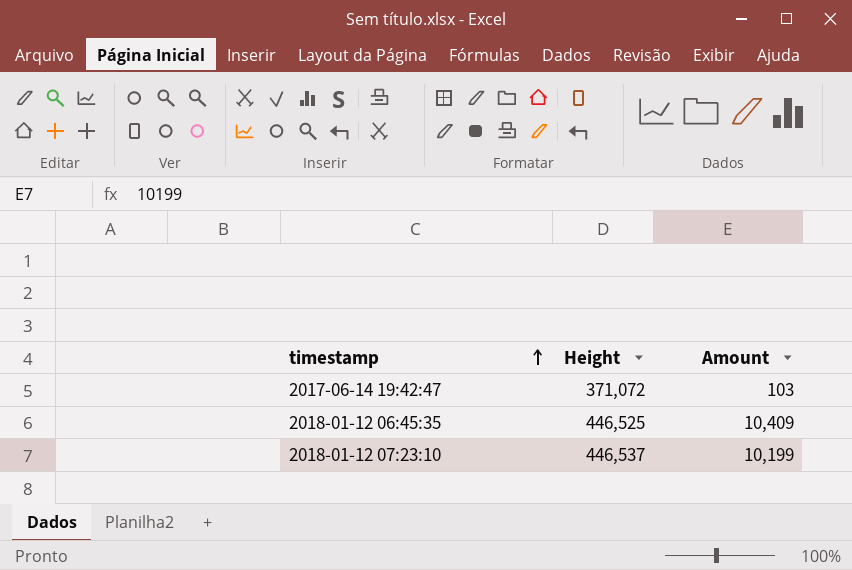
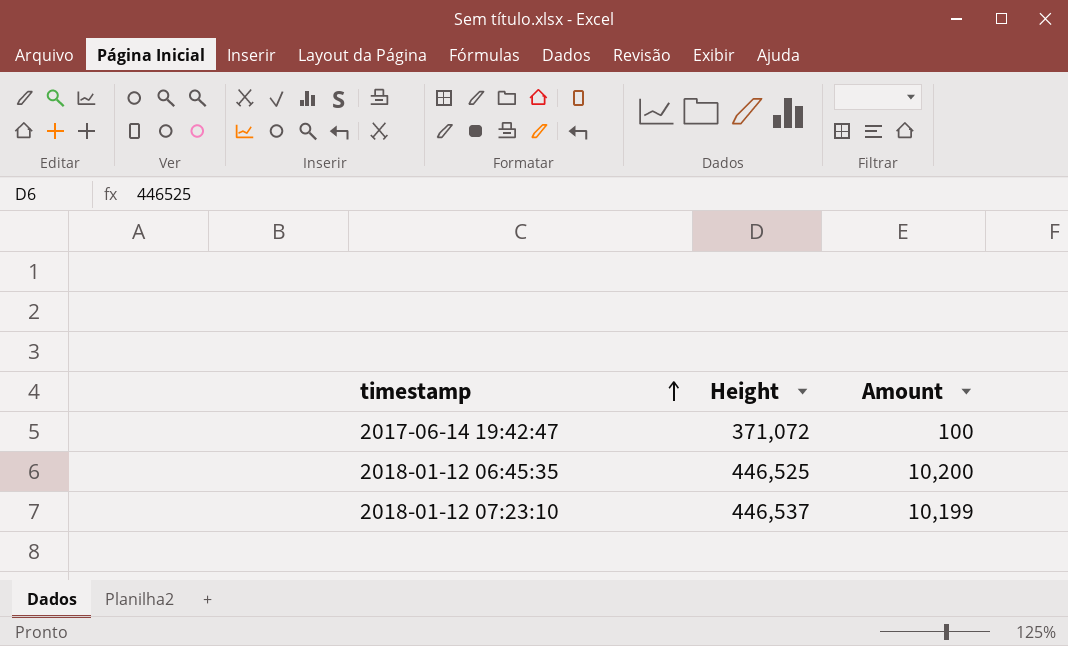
2017-06-14 19:42:47 | Amount: 103 -> 100
2018-01-12 06:45:35 | Amount: 10,409 -> 10,200

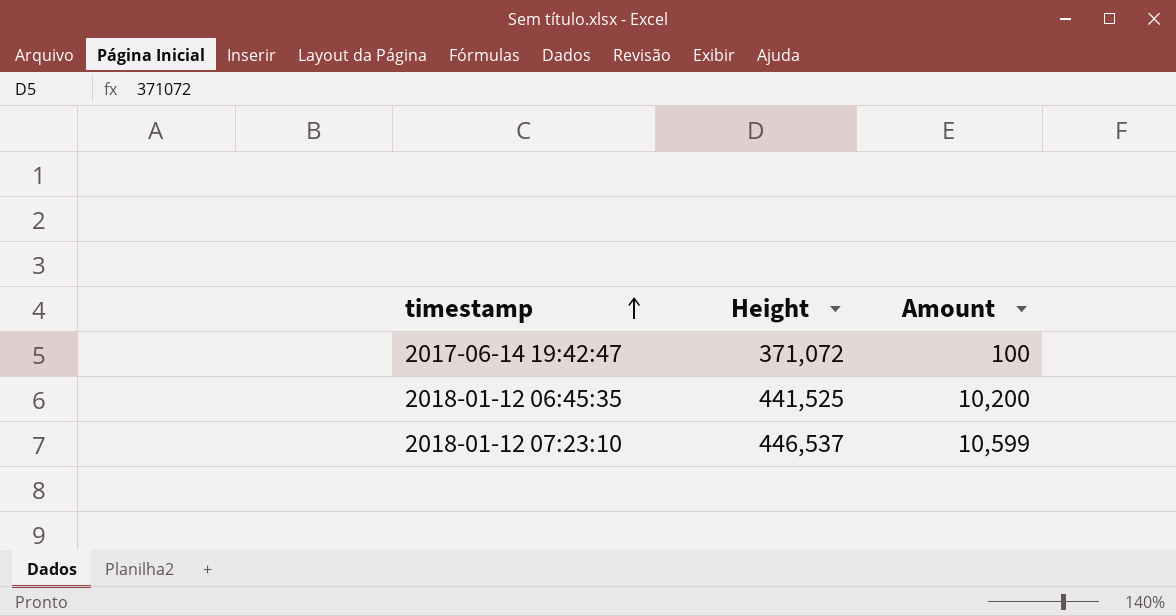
2018-01-12 06:45:35 | Height: 446,525 -> 441,525
2018-01-12 07:23:10 | Amount: 10,199 -> 10,599

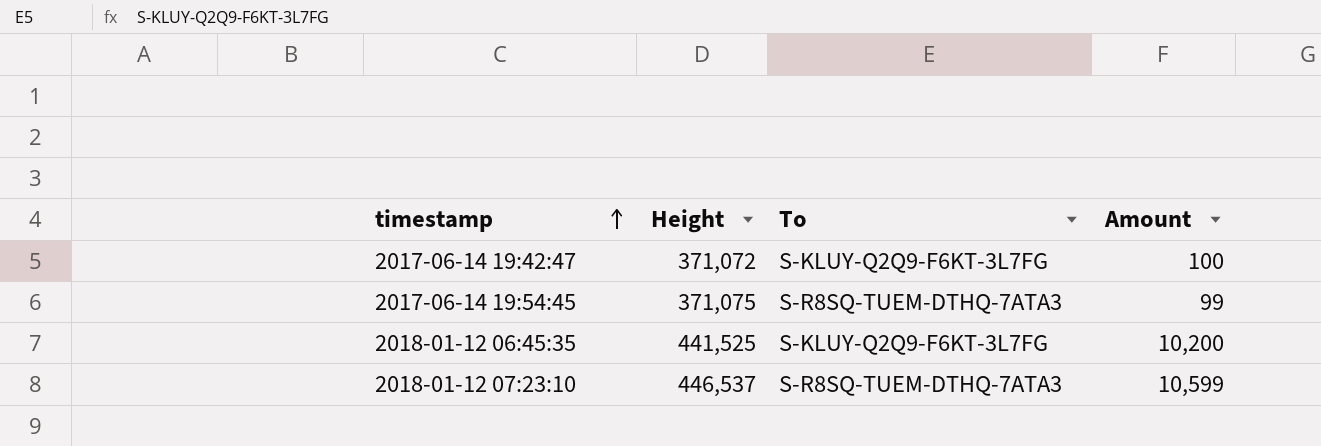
column To | position: none -> 3
row 2017-06-14 19:54:45: none -> 371,075 | S-R8SQ-TUEM-DTHQ-7ATA3 | 99

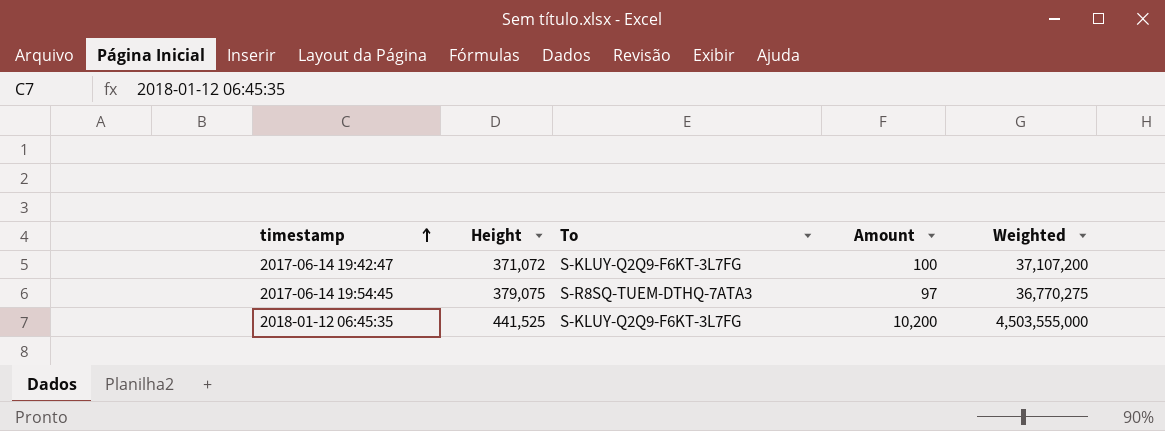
column Weighted | formula: none -> [Height] * [Amount]
row 2018-01-12 07:23:10: 446,537 | S-R8SQ-TUEM-DTHQ-7ATA3 | 10,599 -> none
2017-06-14 19:54:45 | Height: 371,075 -> 379,075
2017-06-14 19:54:45 | Amount: 99 -> 97

